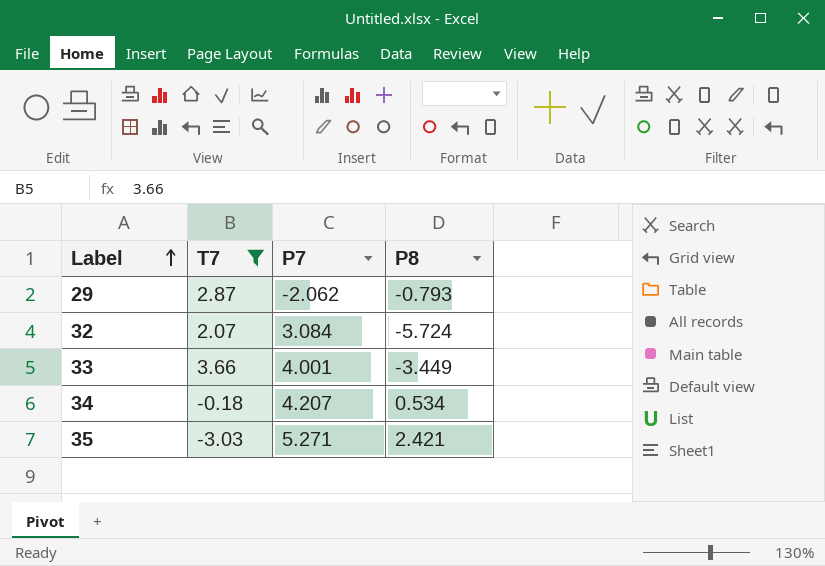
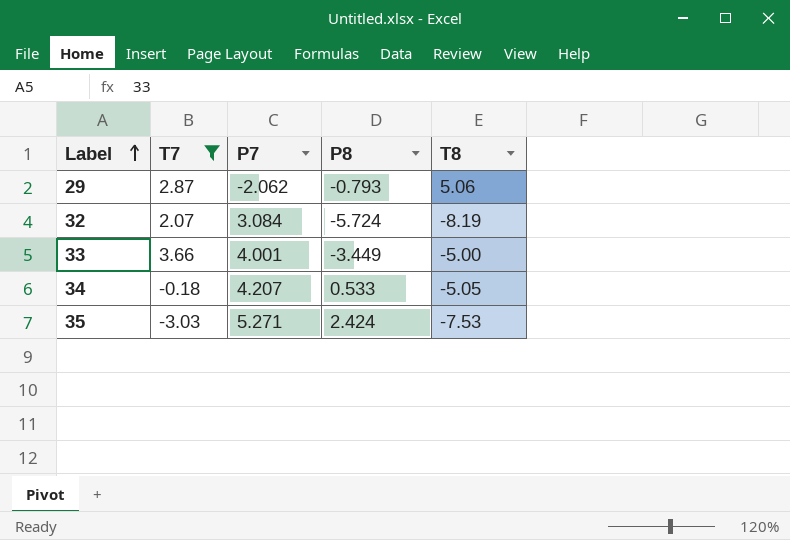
column T8 | position: none -> 5
34 | P8: 0.534 -> 0.533
35 | P8: 2.421 -> 2.424

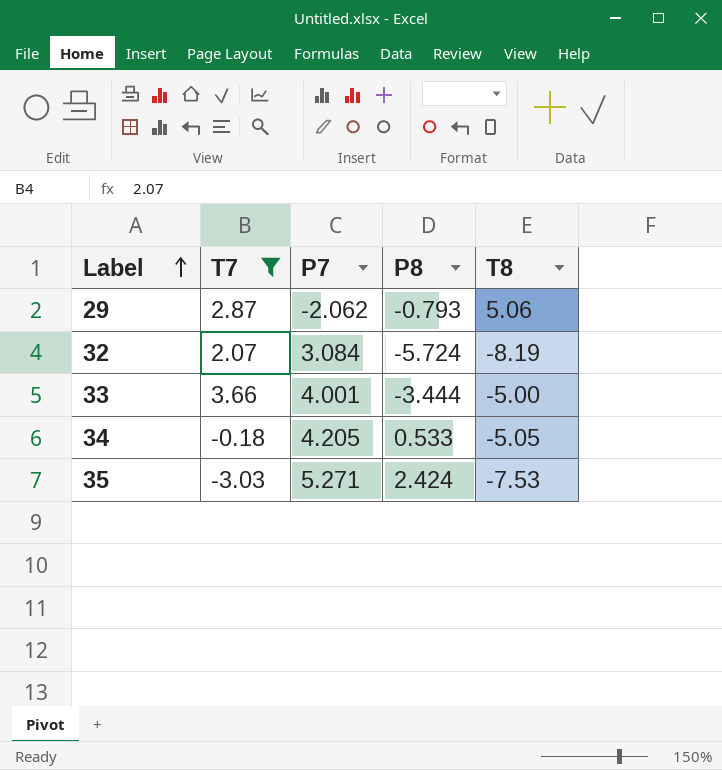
33 | P8: -3.449 -> -3.444
34 | P7: 4.207 -> 4.205

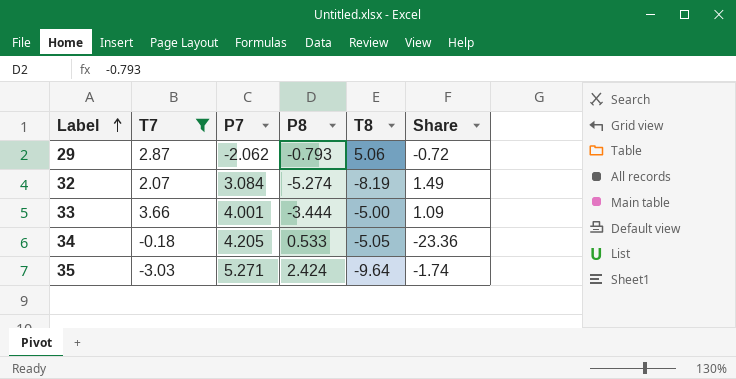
column Share | formula: none -> [P7] / [T7]
32 | P8: -5.724 -> -5.274
35 | T8: -7.53 -> -9.64

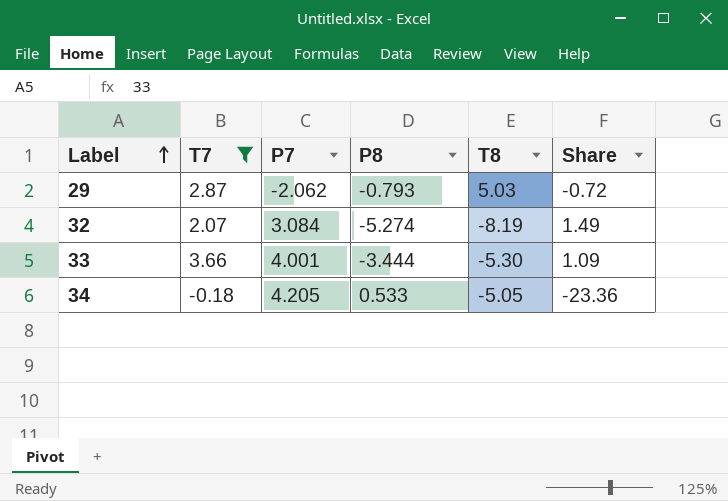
row 35: -3.03 | 5.271 | 2.424 | -9.64 | -1.74 -> none
29 | T8: 5.06 -> 5.03
33 | T8: -5.00 -> -5.30

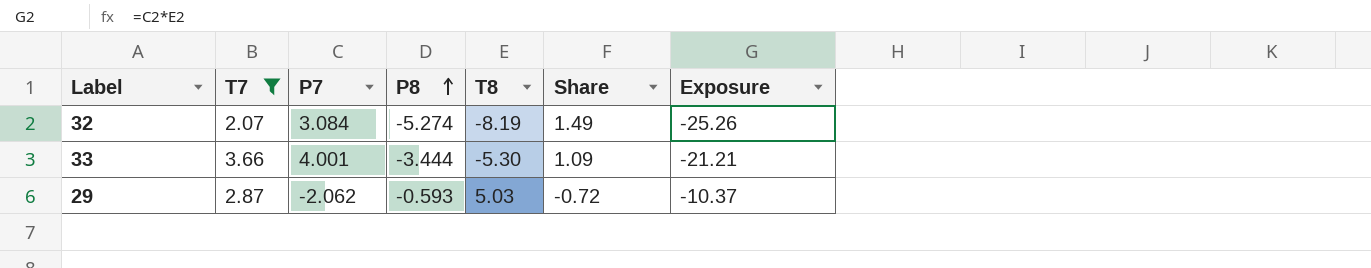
row order: Label ascending -> P8 ascending
column Exposure | formula: none -> [P7] * [T8]
row 34: -0.18 | 4.205 | 0.533 | -5.05 | -23.36 -> none
29 | P8: -0.793 -> -0.593

